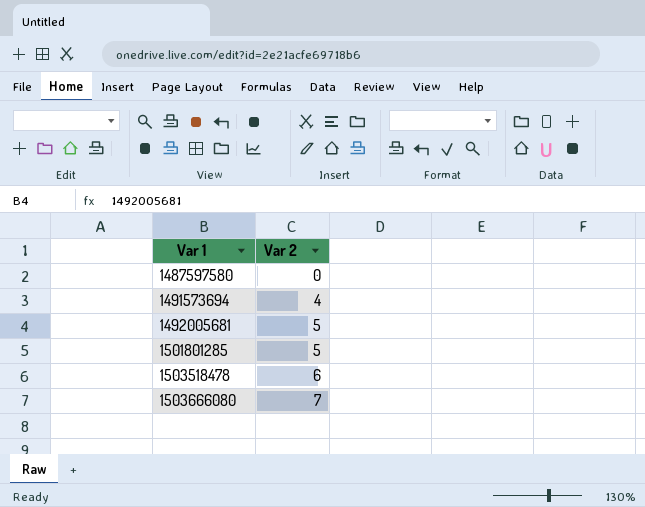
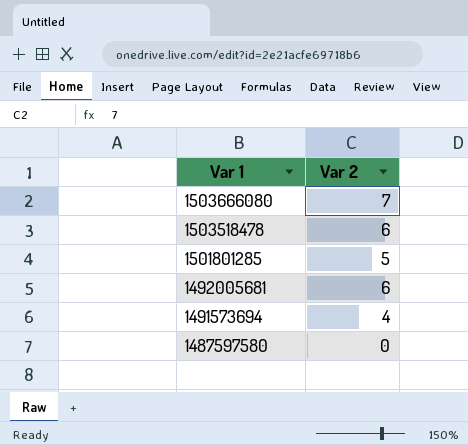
row order: Var 1 ascending -> Var 1 descending
1492005681 | Var 2: 5 -> 6

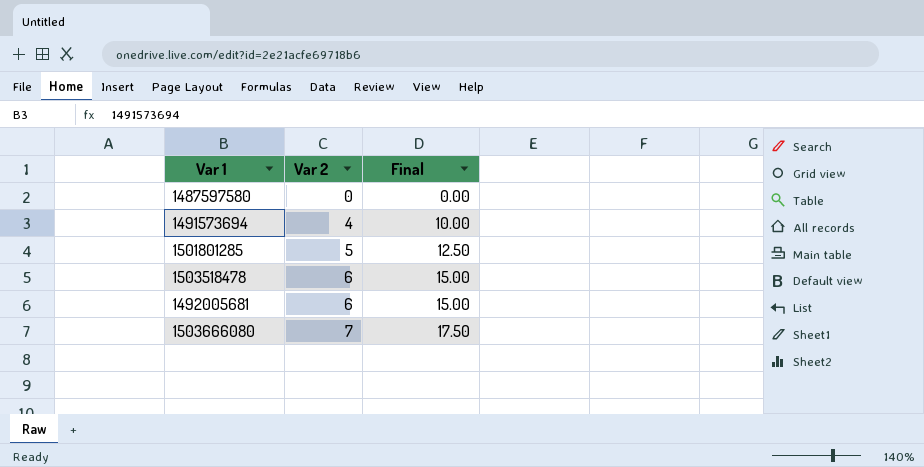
row order: Var 1 descending -> Var 2 ascending
column Final | formula: none -> [Var 2] * 2.5

